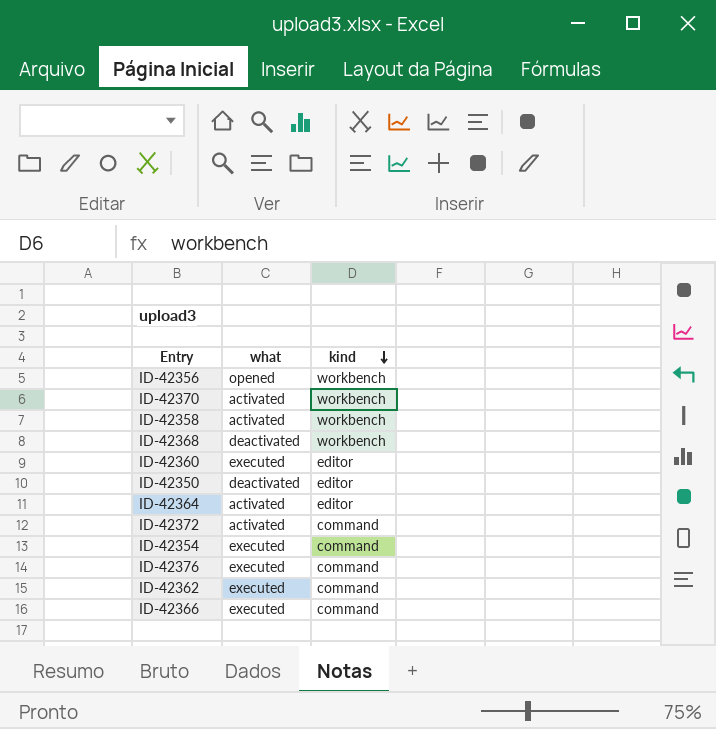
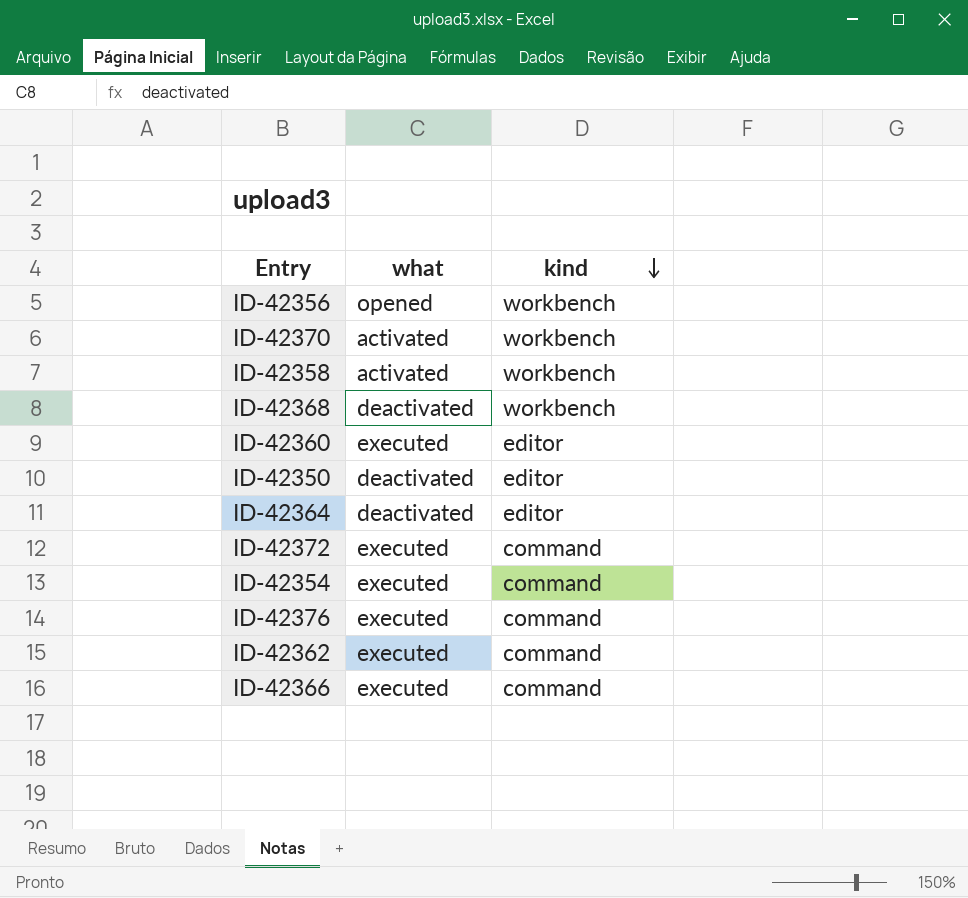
ID-42364 | what: activated -> deactivated
ID-42372 | what: activated -> executed

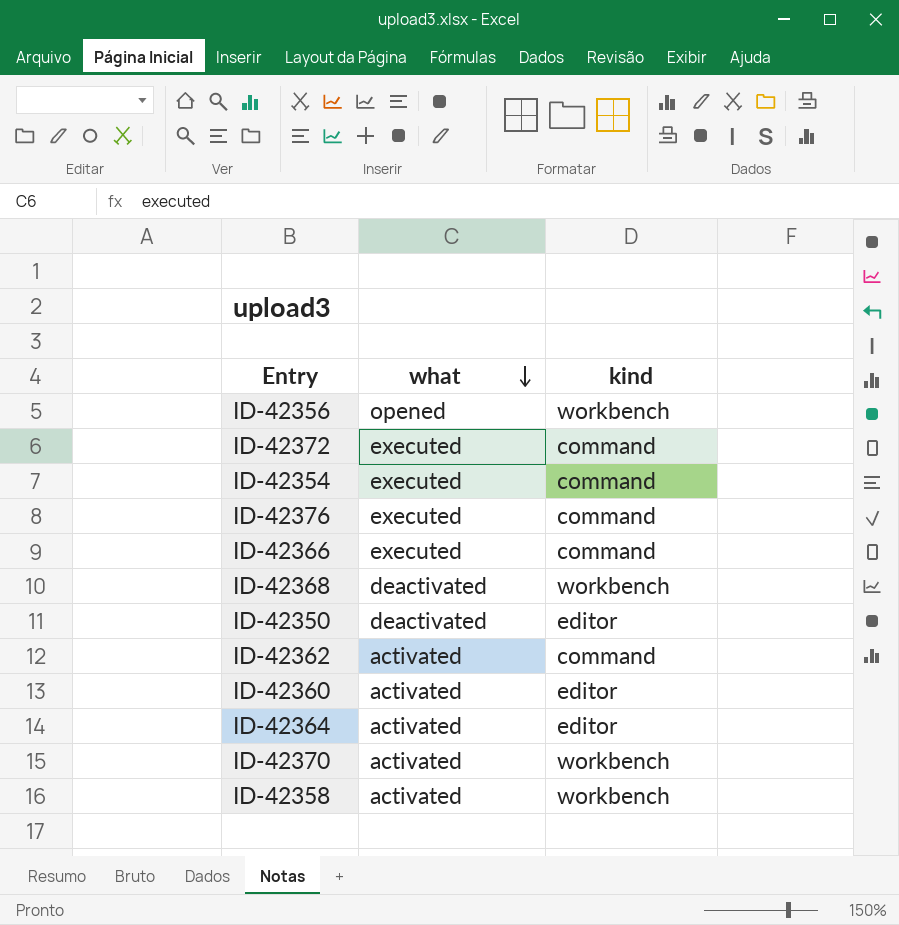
row order: kind descending -> what descending
ID-42362 | what: executed -> activated
ID-42360 | what: executed -> activated
ID-42364 | what: deactivated -> activated

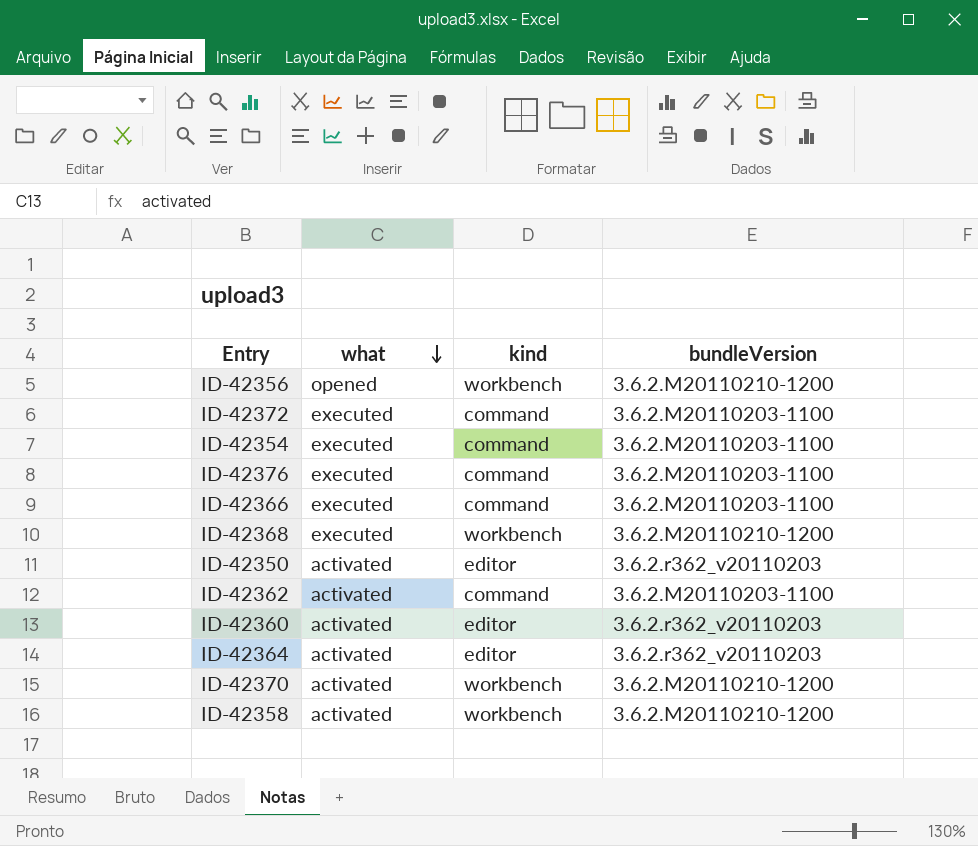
column bundleVersion | position: none -> 4
ID-42368 | what: deactivated -> executed
ID-42350 | what: deactivated -> activated

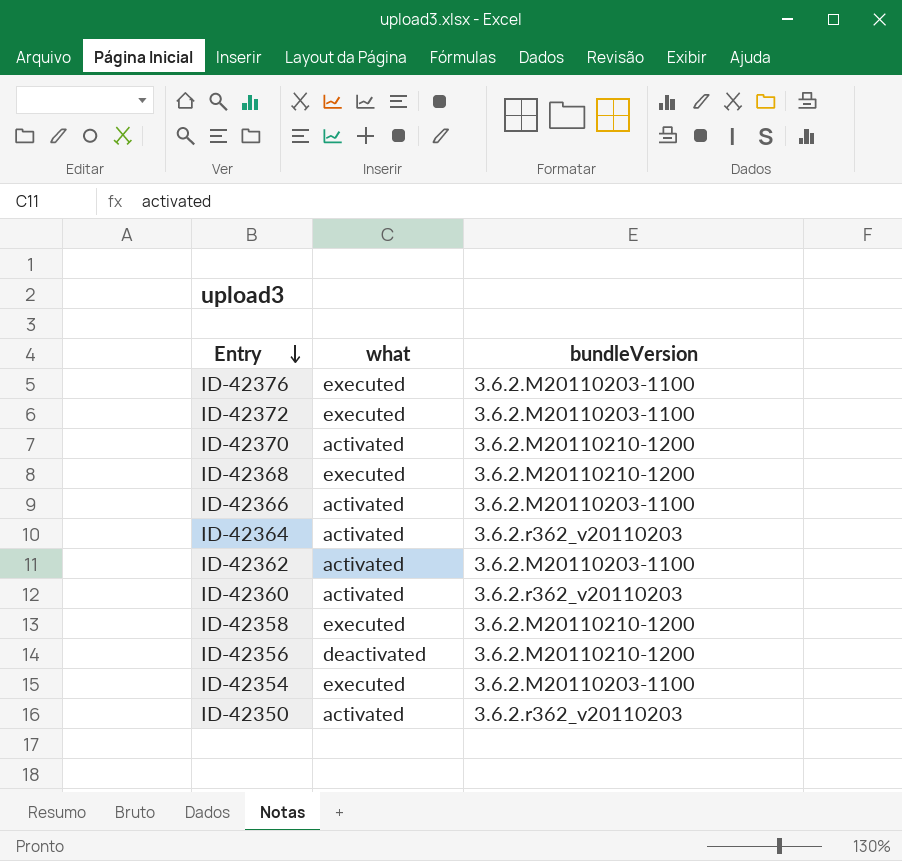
row order: what descending -> Entry descending
column kind | position: 3 -> none
ID-42366 | what: executed -> activated
ID-42358 | what: activated -> executed
ID-42356 | what: opened -> deactivated

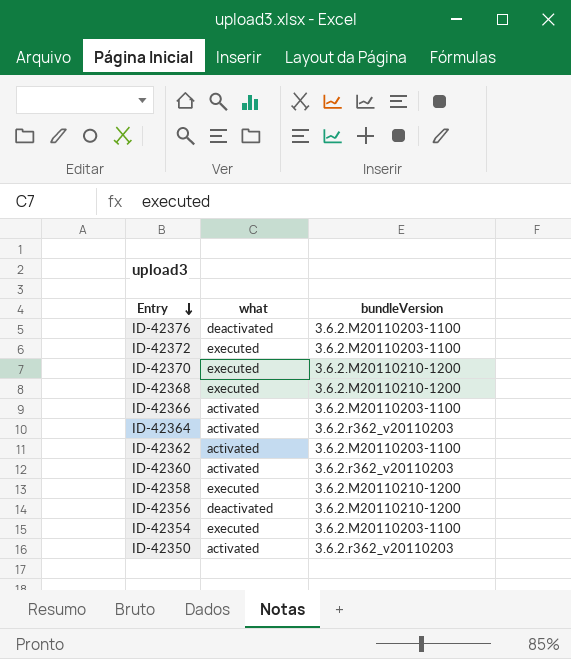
ID-42376 | what: executed -> deactivated
ID-42370 | what: activated -> executed

